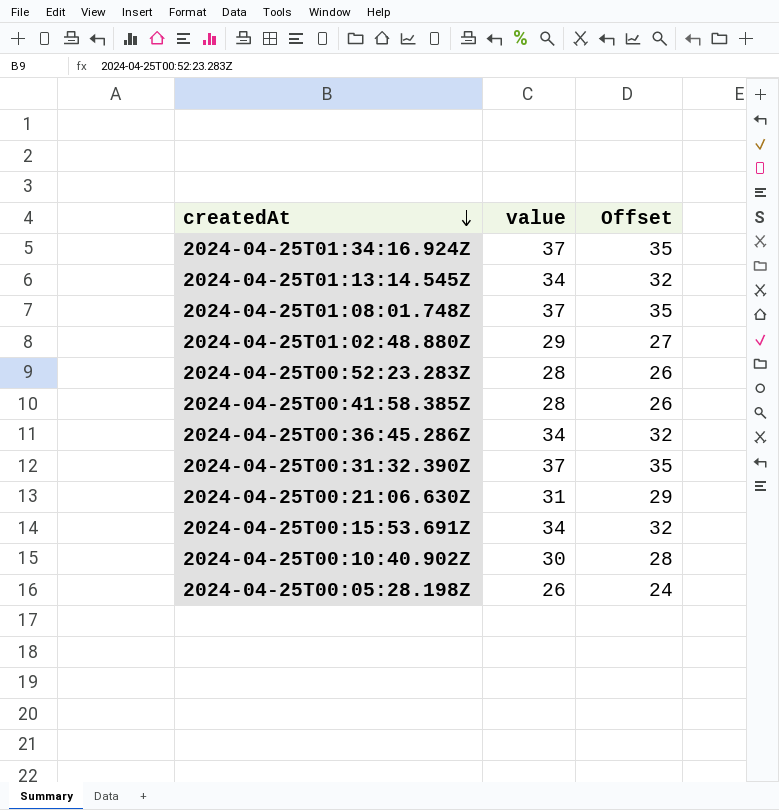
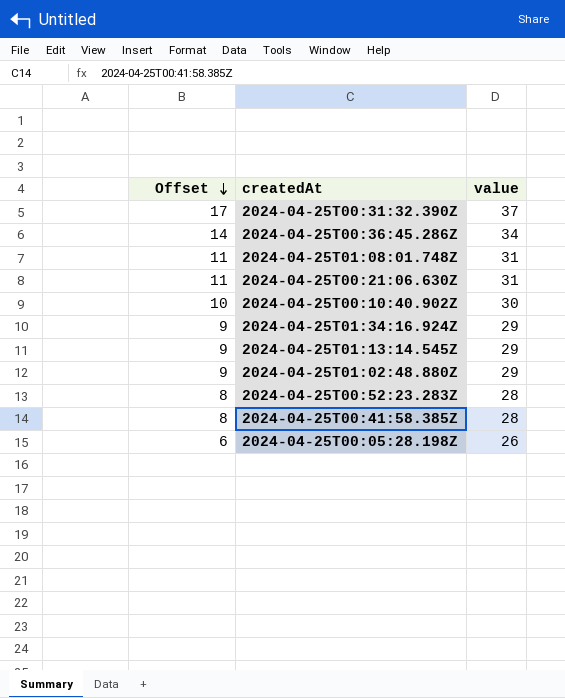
row order: createdAt descending -> Offset descending
column Offset | formula: [value] - 2 -> [value] - 20
column Offset | position: 3 -> 1
row 2024-04-25T00:15:53.691Z: 34 | 32 -> none
2024-04-25T01:08:01.748Z | value: 37 -> 31
2024-04-25T01:34:16.924Z | value: 37 -> 29
2024-04-25T01:13:14.545Z | value: 34 -> 29

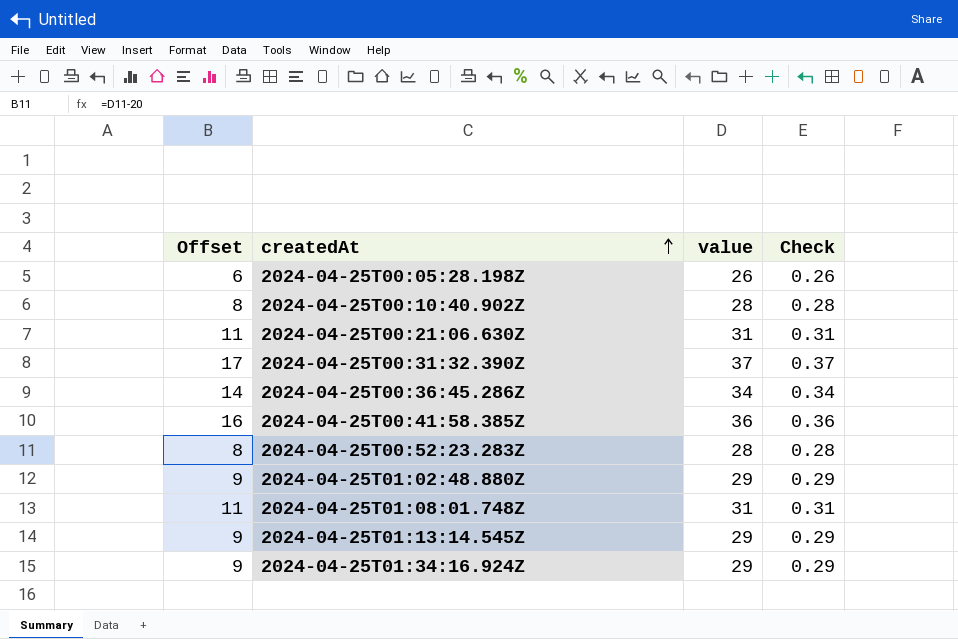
row order: Offset descending -> createdAt ascending
column Check | formula: none -> [value] * 0.01
2024-04-25T00:10:40.902Z | Offset: 10 -> 8
2024-04-25T00:10:40.902Z | value: 30 -> 28
2024-04-25T00:41:58.385Z | Offset: 8 -> 16
2024-04-25T00:41:58.385Z | value: 28 -> 36

